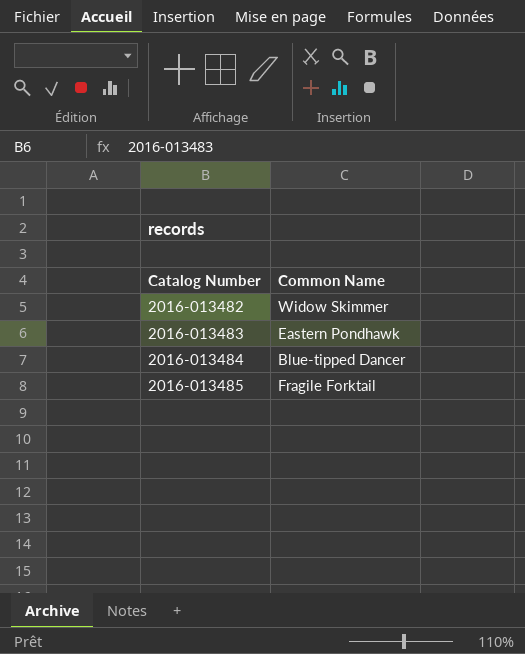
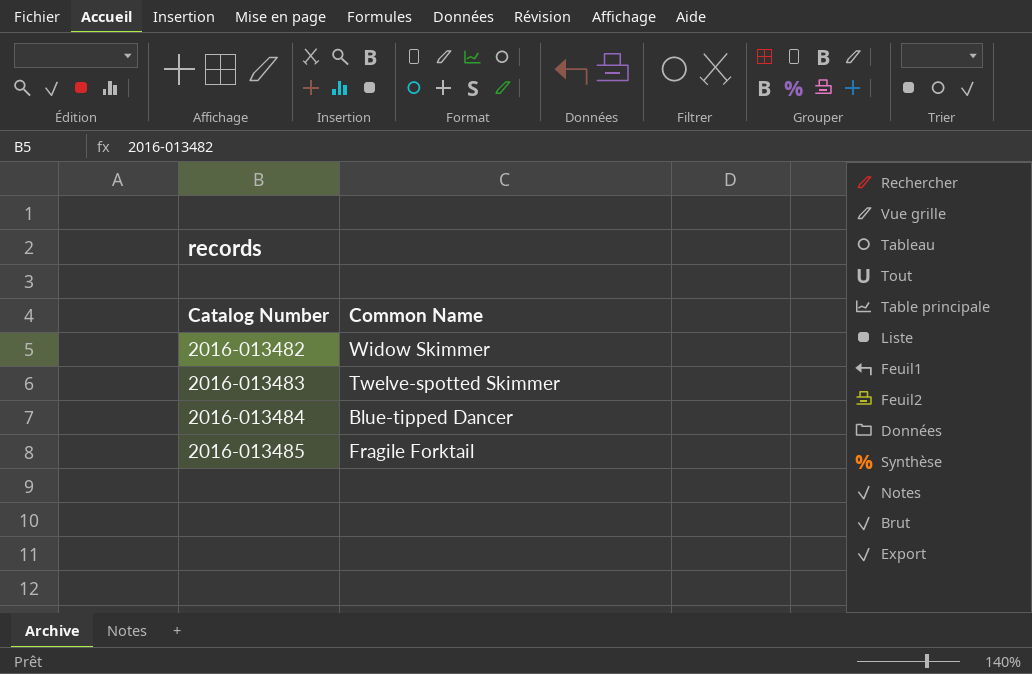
2016-013483 | Common Name: Eastern Pondhawk -> Twelve-spotted Skimmer

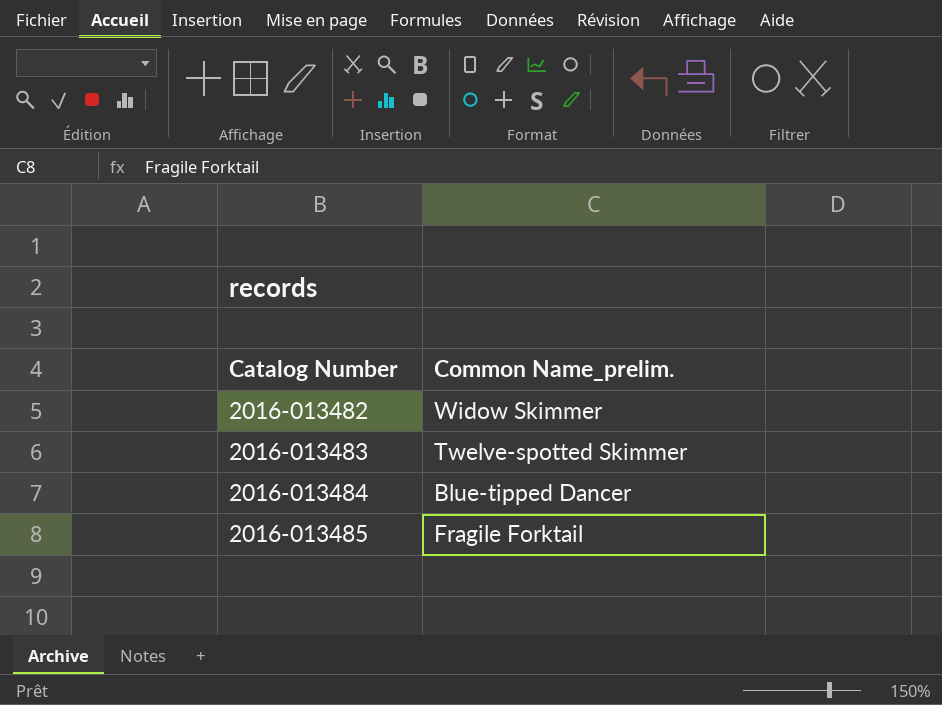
column name: Common Name -> Common Name_prelim.

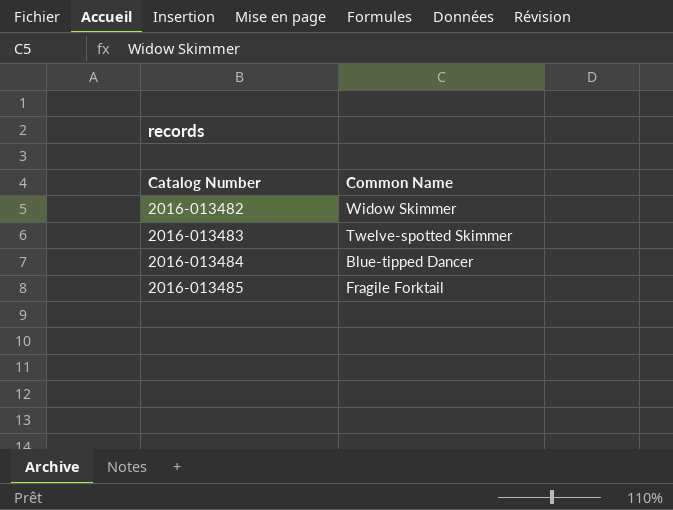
column name: Common Name_prelim. -> Common Name

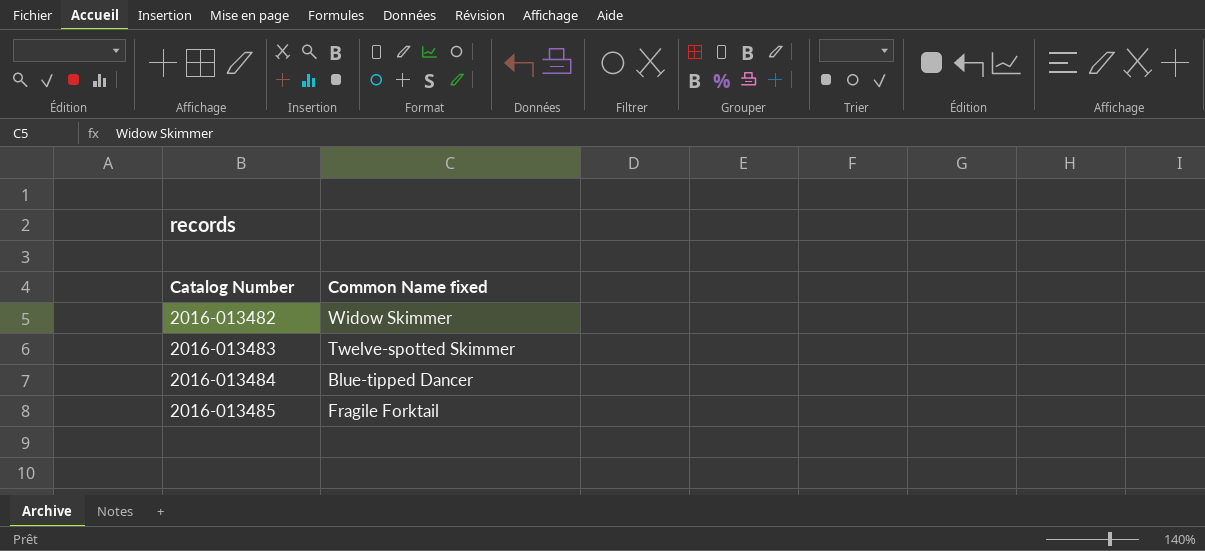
column name: Common Name -> Common Name fixed

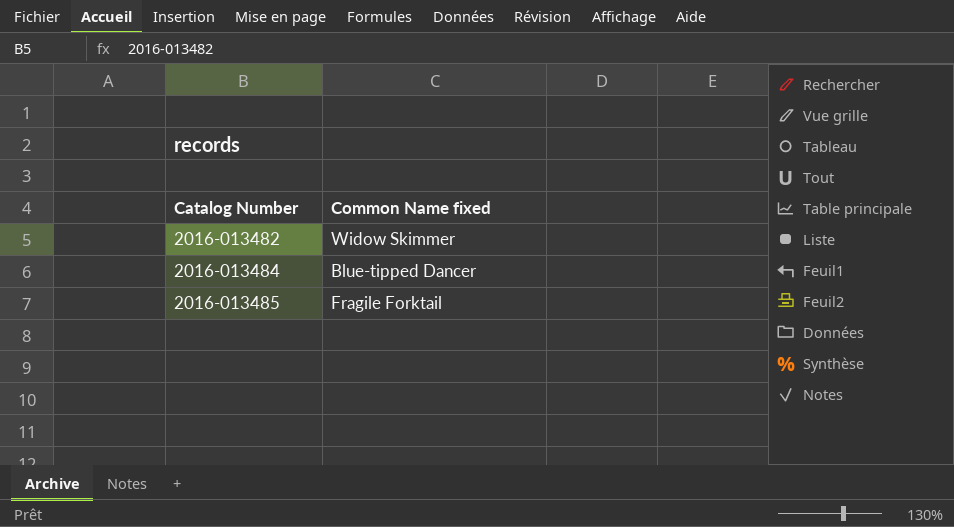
row 2016-013483: Twelve-spotted Skimmer -> none

